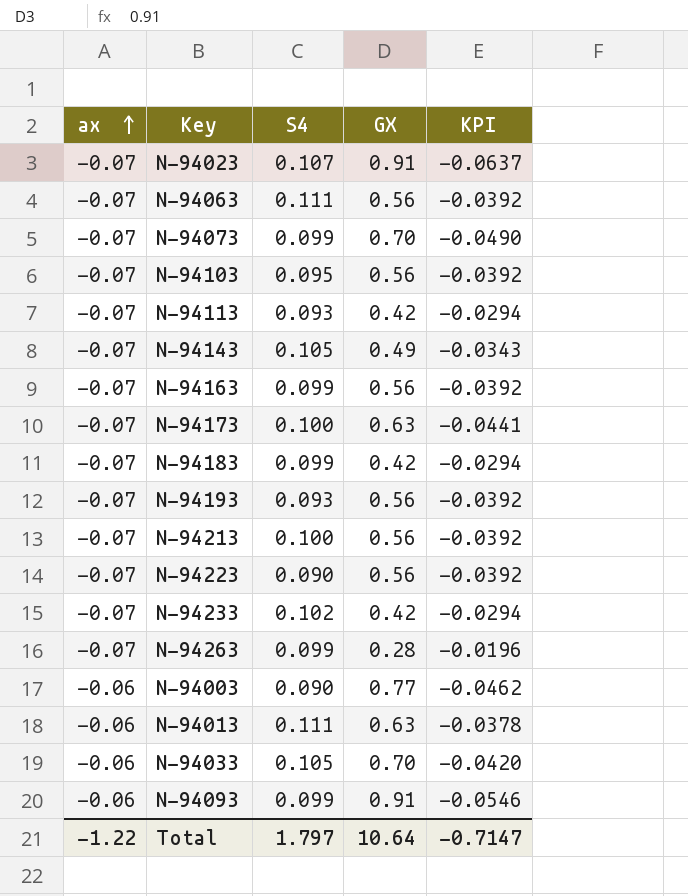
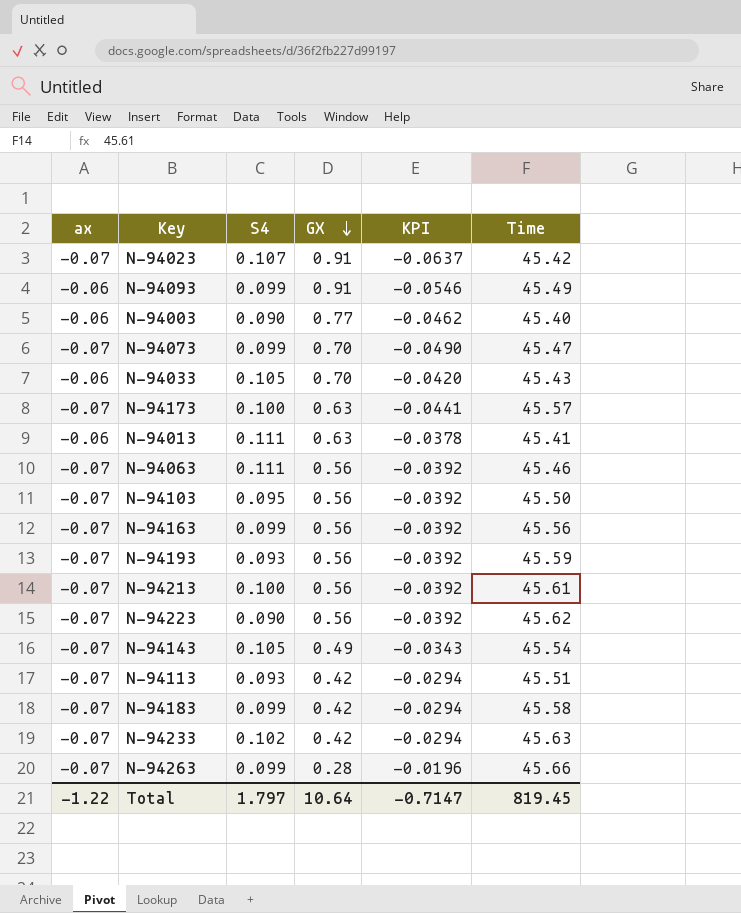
row order: ax ascending -> GX descending
column Time | position: none -> 6

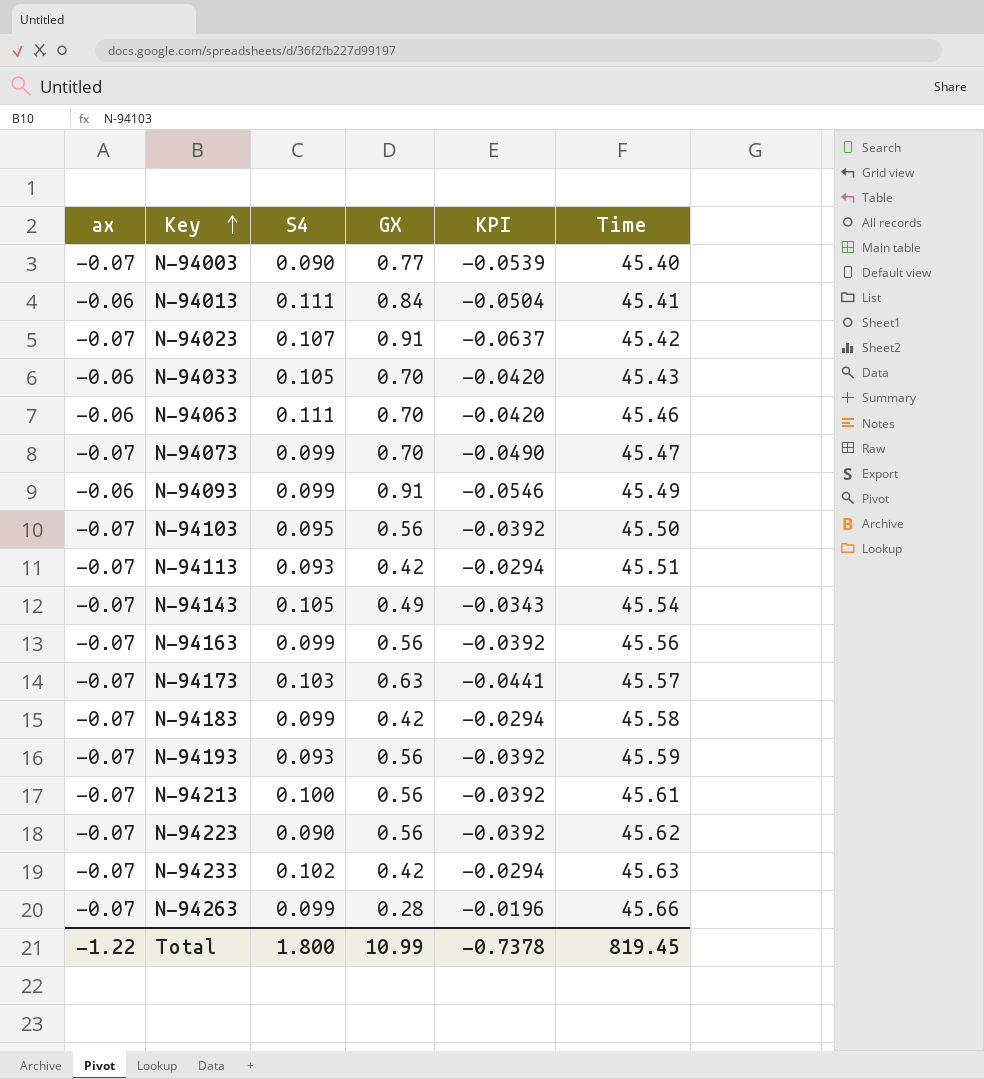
row order: GX descending -> Key ascending
N-94003 | ax: -0.06 -> -0.07
N-94003 | KPI: -0.0462 -> -0.0539
N-94013 | GX: 0.63 -> 0.84
N-94013 | KPI: -0.0378 -> -0.0504
N-94063 | ax: -0.07 -> -0.06
N-94063 | GX: 0.56 -> 0.70
N-94063 | KPI: -0.0392 -> -0.0420
N-94173 | S4: 0.100 -> 0.103
Total | S4: 1.797 -> 1.800
Total | GX: 10.64 -> 10.99
Total | KPI: -0.7147 -> -0.7378

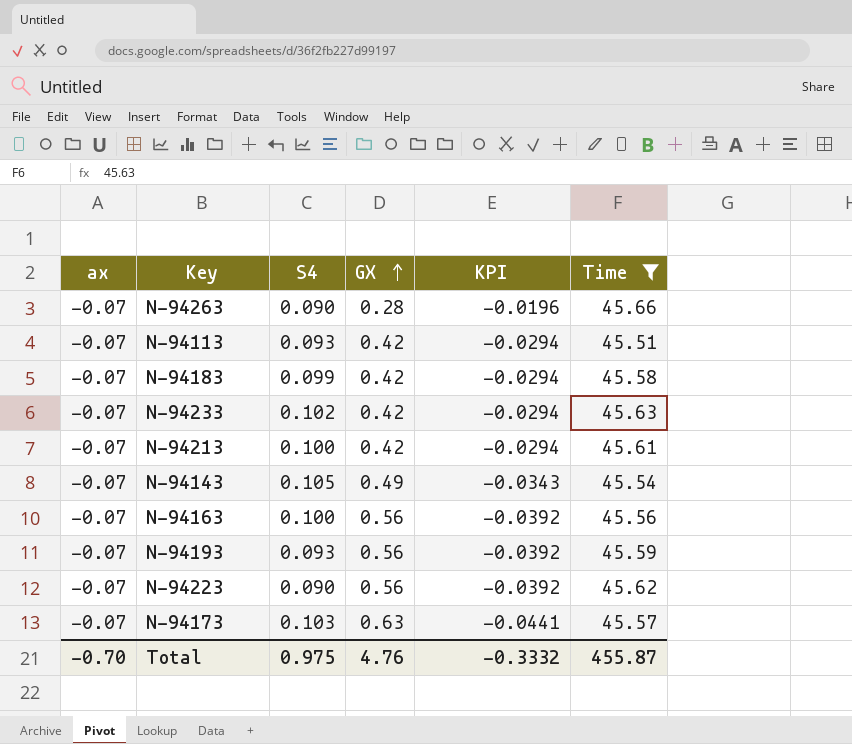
filter: none -> Time >= 45.51
row order: Key ascending -> GX ascending
N-94263 | S4: 0.099 -> 0.090
N-94213 | GX: 0.56 -> 0.42
N-94213 | KPI: -0.0392 -> -0.0294
N-94163 | S4: 0.099 -> 0.100
Total | ax: -1.22 -> -0.70
Total | S4: 1.800 -> 0.975
Total | GX: 10.99 -> 4.76
Total | KPI: -0.7378 -> -0.3332
Total | Time: 819.45 -> 455.87

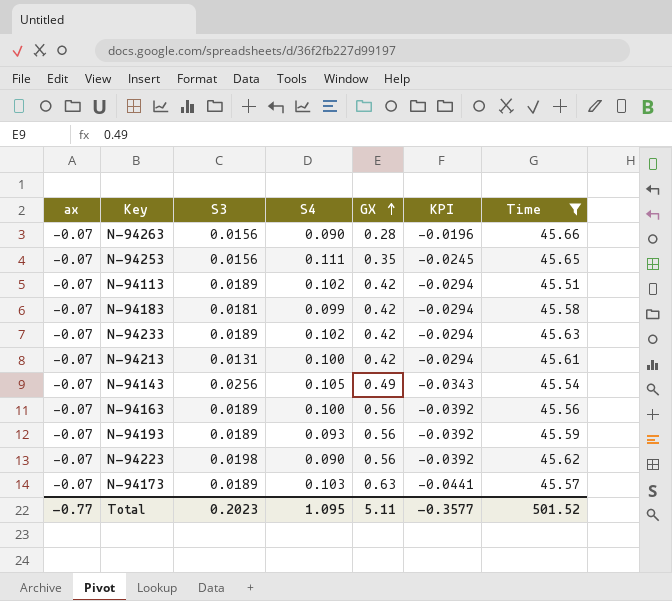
column S3 | position: none -> 3
row N-94253: none -> -0.07 | 0.0156 | 0.111 | 0.35 | -0.0245 | 45.65
N-94113 | S4: 0.093 -> 0.102
Total | ax: -0.70 -> -0.77
Total | S4: 0.975 -> 1.095
Total | GX: 4.76 -> 5.11
Total | KPI: -0.3332 -> -0.3577
Total | Time: 455.87 -> 501.52

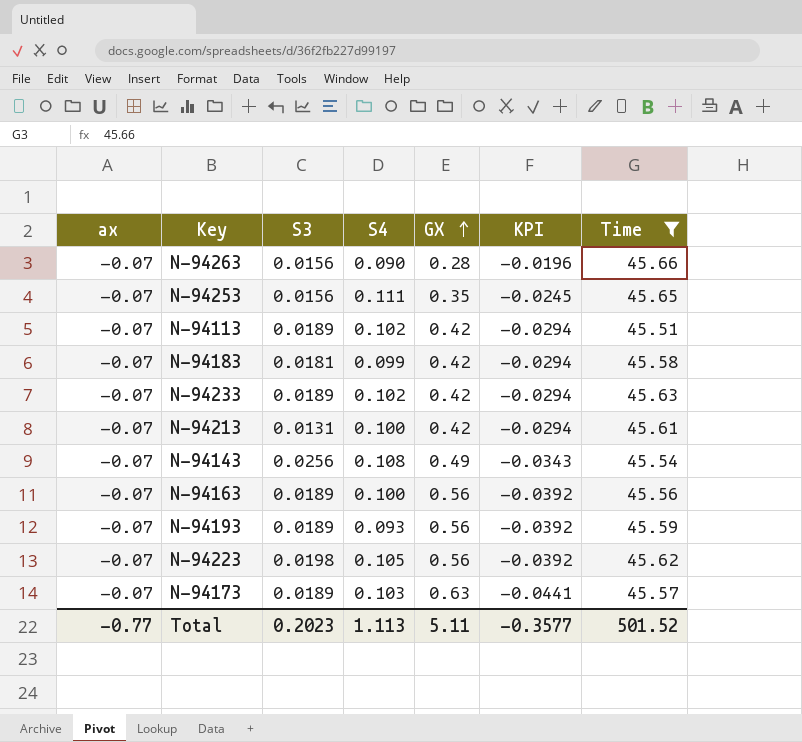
N-94143 | S4: 0.105 -> 0.108
N-94223 | S4: 0.090 -> 0.105
Total | S4: 1.095 -> 1.113

